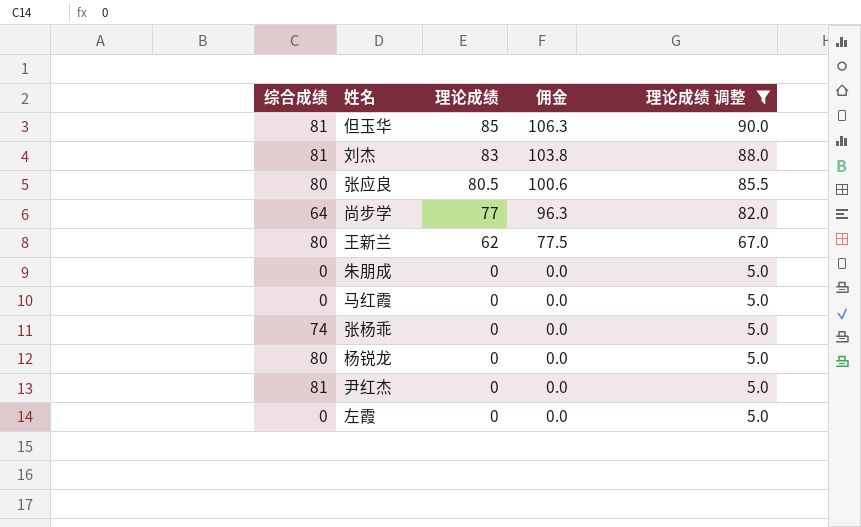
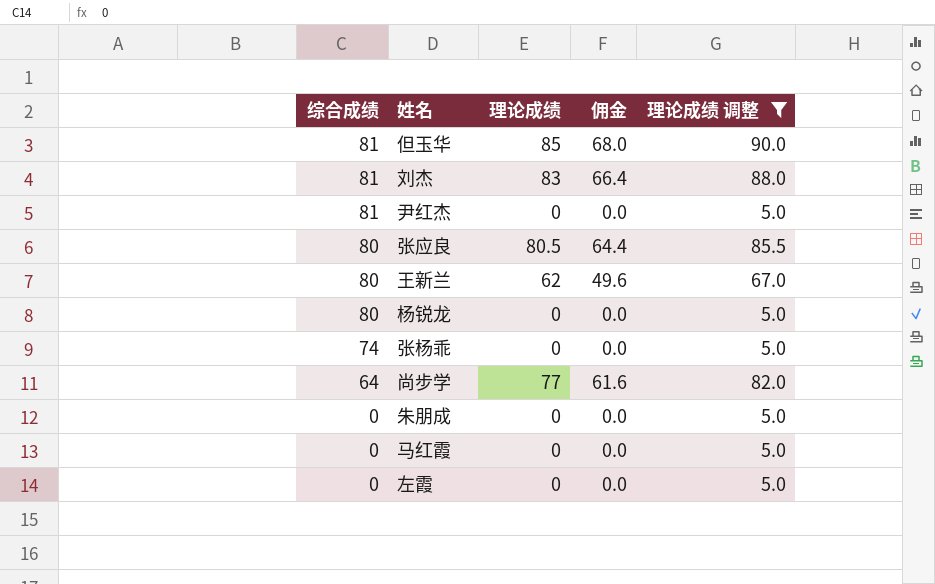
row order: 理论成绩 descending -> 综合成绩 descending
column 佣金 | formula: [理论成绩] * 1.25 -> [理论成绩] * 0.8

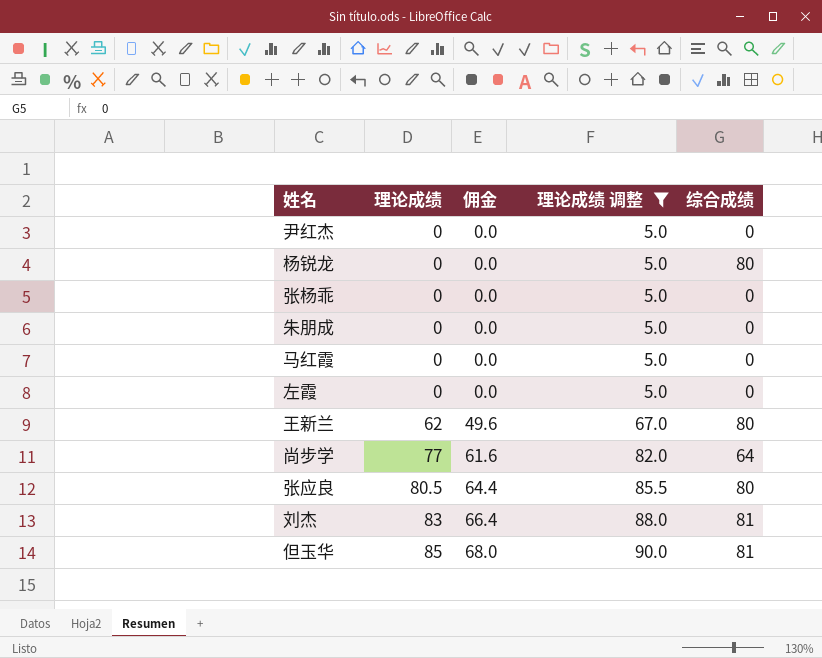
row order: 综合成绩 descending -> 理论成绩 ascending
column 综合成绩 | position: 1 -> 5
尹红杰 | 综合成绩: 81 -> 0
张杨乖 | 综合成绩: 74 -> 0

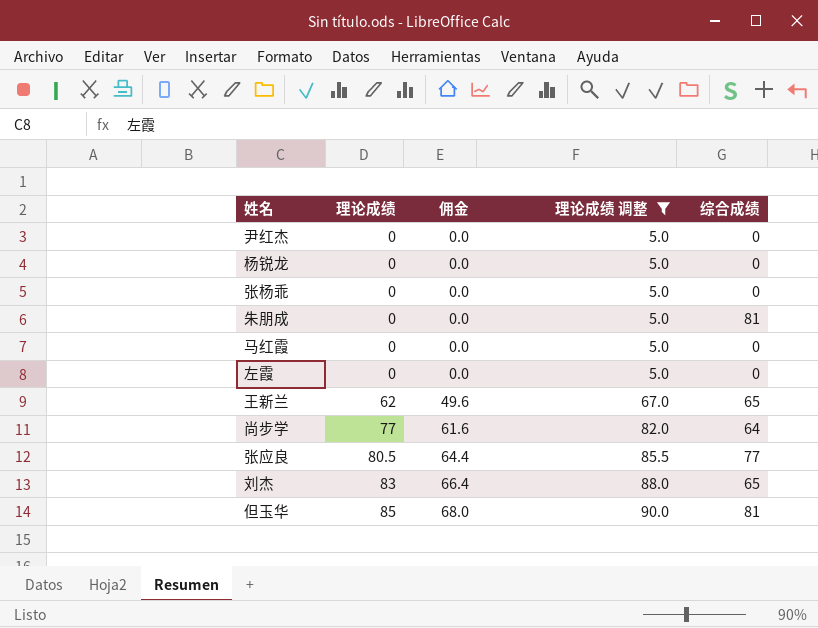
杨锐龙 | 综合成绩: 80 -> 0
朱朋成 | 综合成绩: 0 -> 81
王新兰 | 综合成绩: 80 -> 65
张应良 | 综合成绩: 80 -> 77
刘杰 | 综合成绩: 81 -> 65

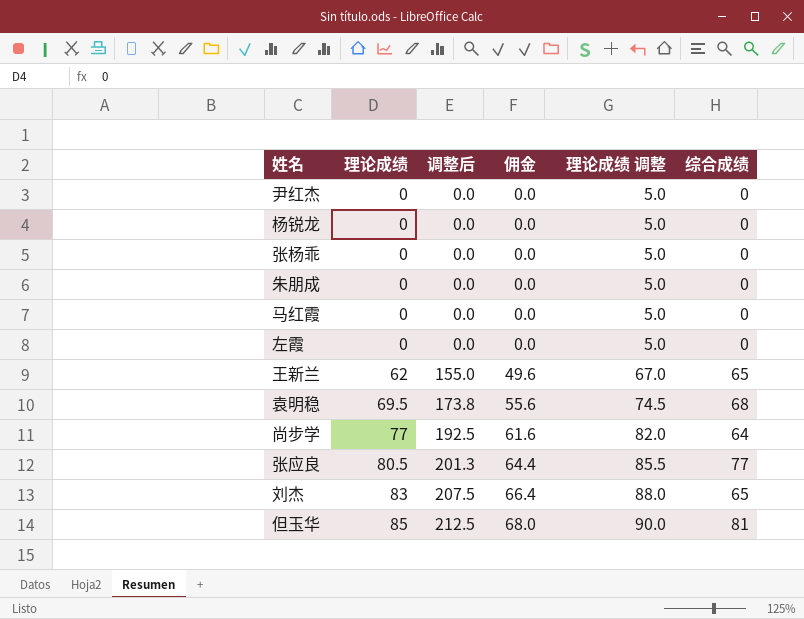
filter: 理论成绩 调整 != 74.5 -> none
column 调整后 | formula: none -> [理论成绩] * 2.5
朱朋成 | 综合成绩: 81 -> 0

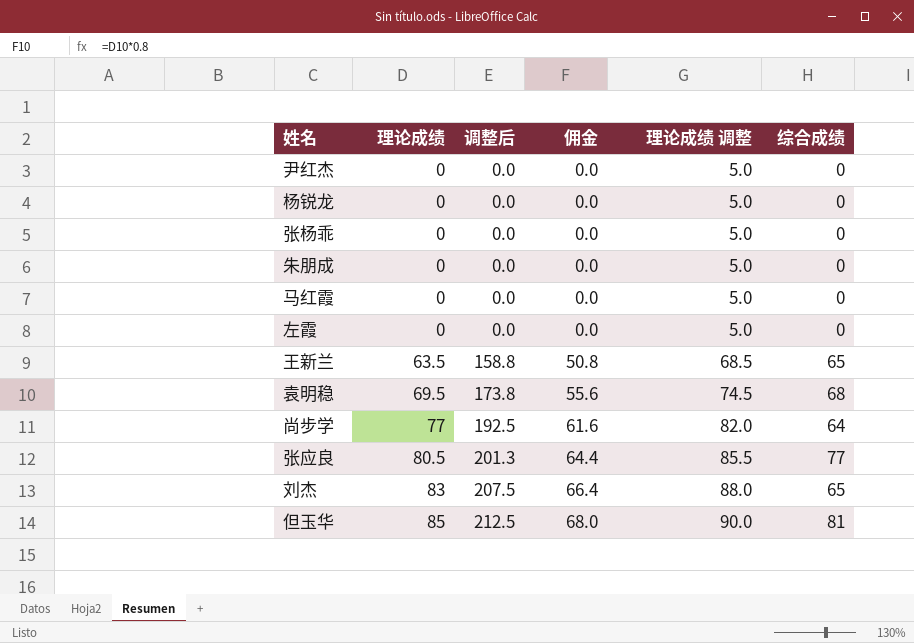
王新兰 | 理论成绩: 62 -> 63.5
王新兰 | 调整后: 155.0 -> 158.8
王新兰 | 佣金: 49.6 -> 50.8
王新兰 | 理论成绩 调整: 67.0 -> 68.5

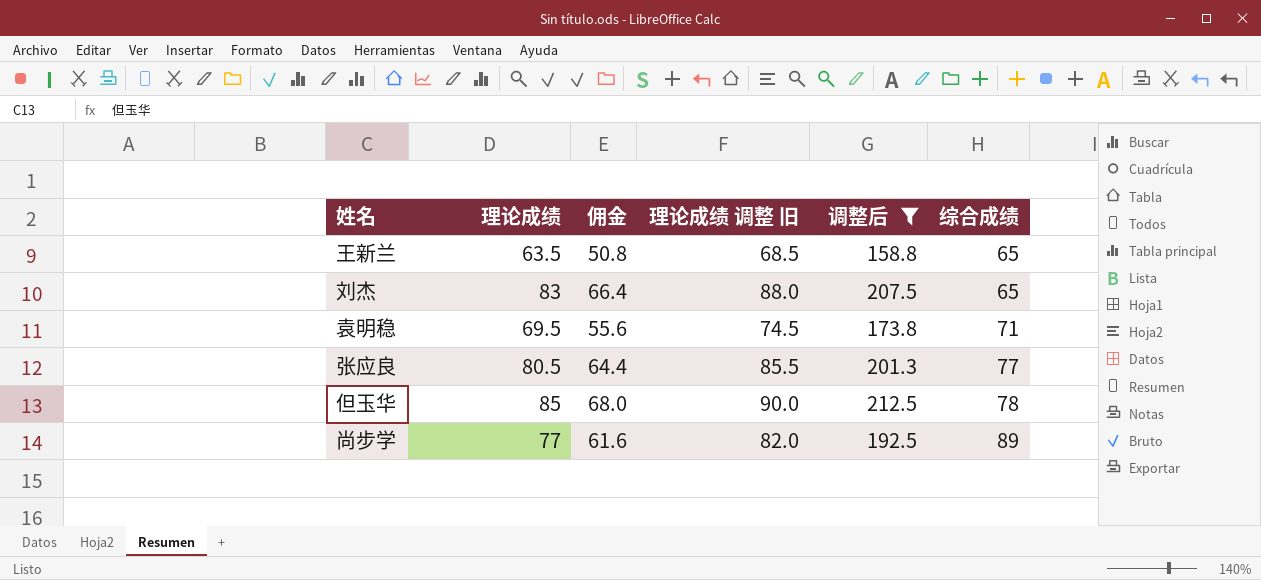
filter: none -> 调整后 != 0.0
row order: 理论成绩 ascending -> 综合成绩 ascending
column name: 理论成绩 调整 -> 理论成绩 调整 旧
column 调整后 | position: 3 -> 5
袁明稳 | 综合成绩: 68 -> 71
但玉华 | 综合成绩: 81 -> 78
尚步学 | 综合成绩: 64 -> 89

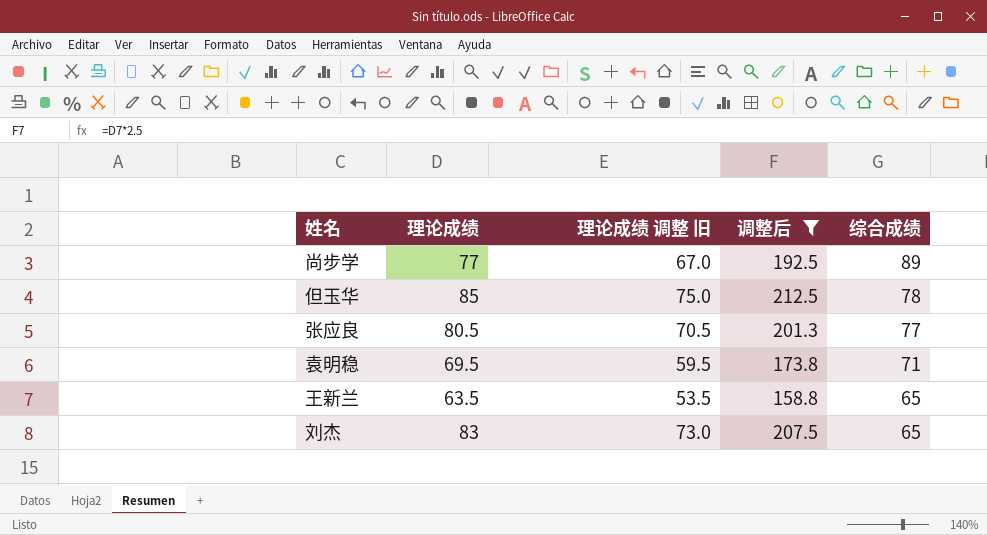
row order: 综合成绩 ascending -> 综合成绩 descending
column 佣金 | formula: [理论成绩] * 0.8 -> none
column 理论成绩 调整 旧 | formula: [理论成绩] + 5 -> [理论成绩] - 10

